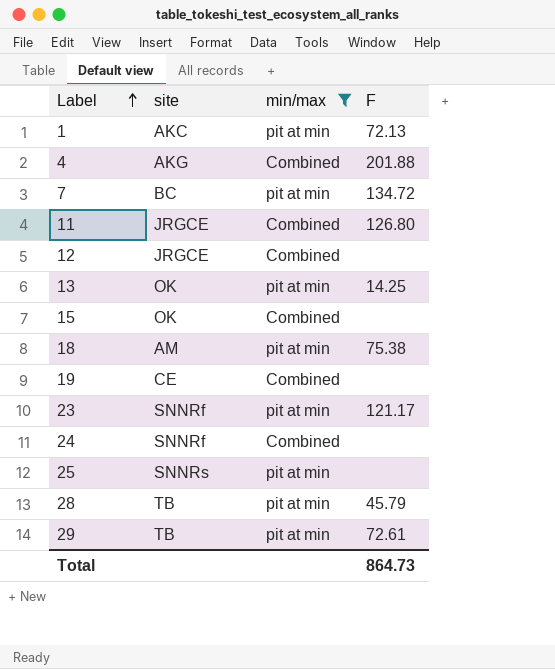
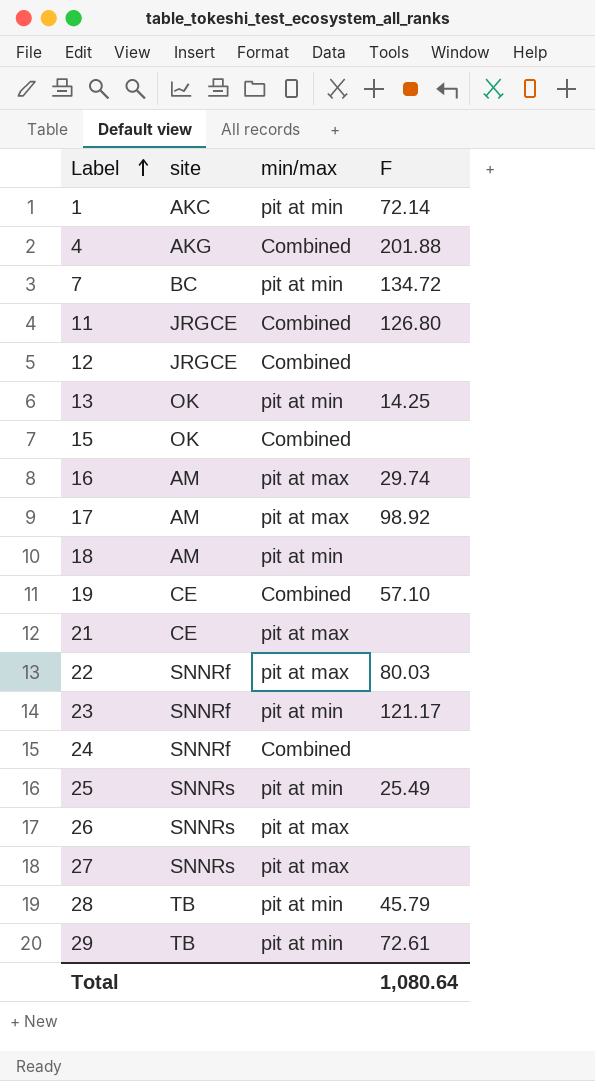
filter: min/max != pit at max -> none
1 | F: 72.13 -> 72.14
18 | F: 75.38 -> none
19 | F: none -> 57.10
25 | F: none -> 25.49
Total | F: 864.73 -> 1,080.64

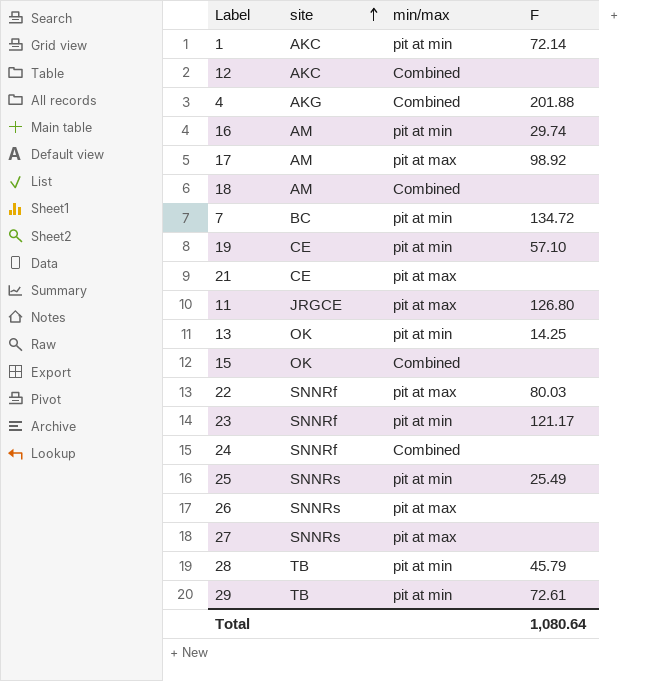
row order: Label ascending -> site ascending
12 | site: JRGCE -> AKC
16 | min/max: pit at max -> pit at min
18 | min/max: pit at min -> Combined
19 | min/max: Combined -> pit at min
11 | min/max: Combined -> pit at max

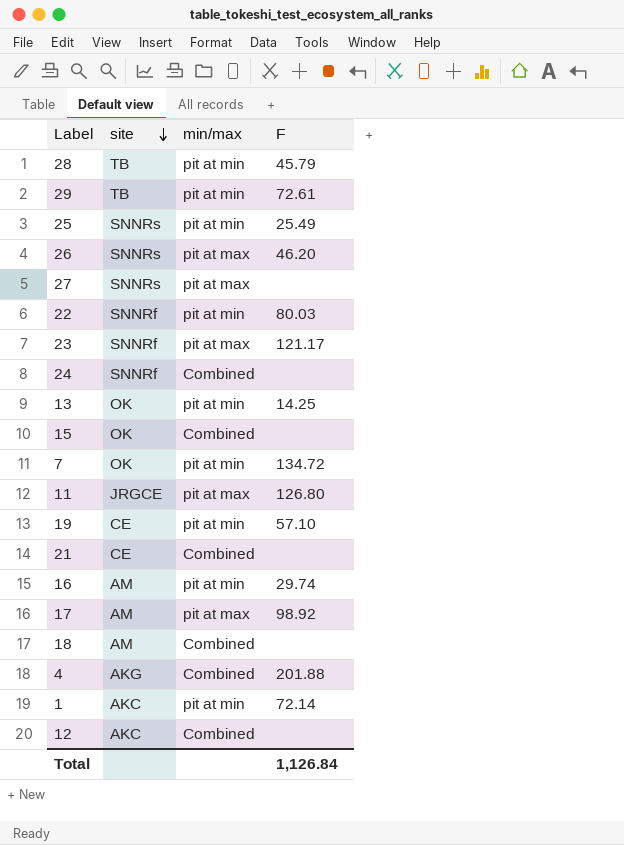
row order: site ascending -> site descending
26 | F: none -> 46.20
22 | min/max: pit at max -> pit at min
23 | min/max: pit at min -> pit at max
7 | site: BC -> OK
21 | min/max: pit at max -> Combined
Total | F: 1,080.64 -> 1,126.84

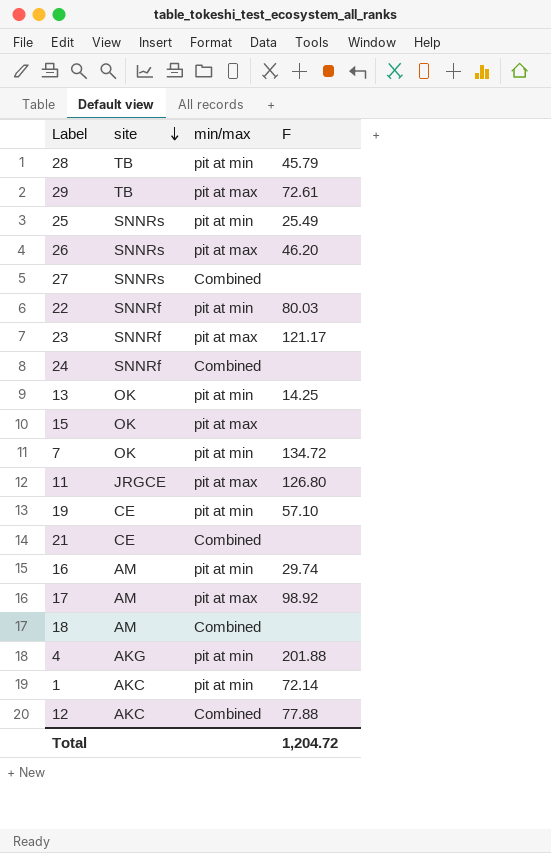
29 | min/max: pit at min -> pit at max
27 | min/max: pit at max -> Combined
15 | min/max: Combined -> pit at max
4 | min/max: Combined -> pit at min
12 | F: none -> 77.88
Total | F: 1,126.84 -> 1,204.72

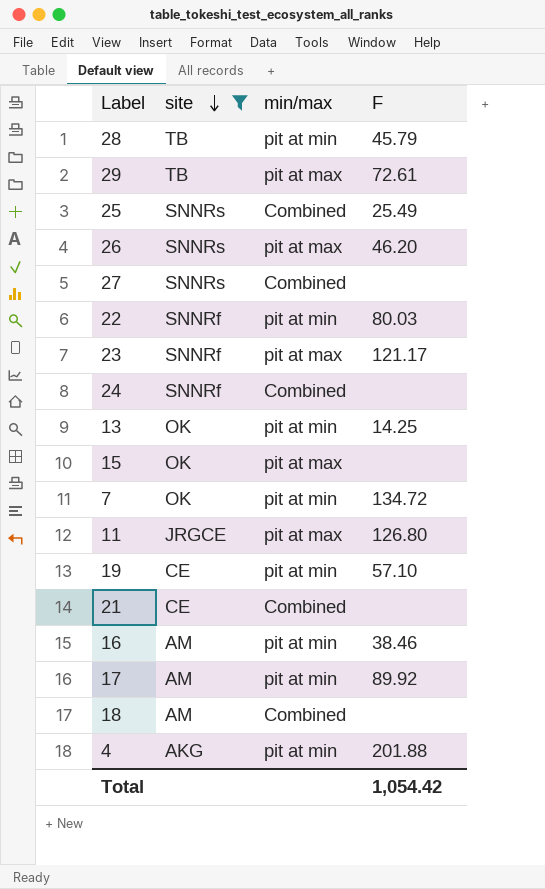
filter: none -> site != AKC
25 | min/max: pit at min -> Combined
16 | F: 29.74 -> 38.46
17 | min/max: pit at max -> pit at min
17 | F: 98.92 -> 89.92
Total | F: 1,204.72 -> 1,054.42

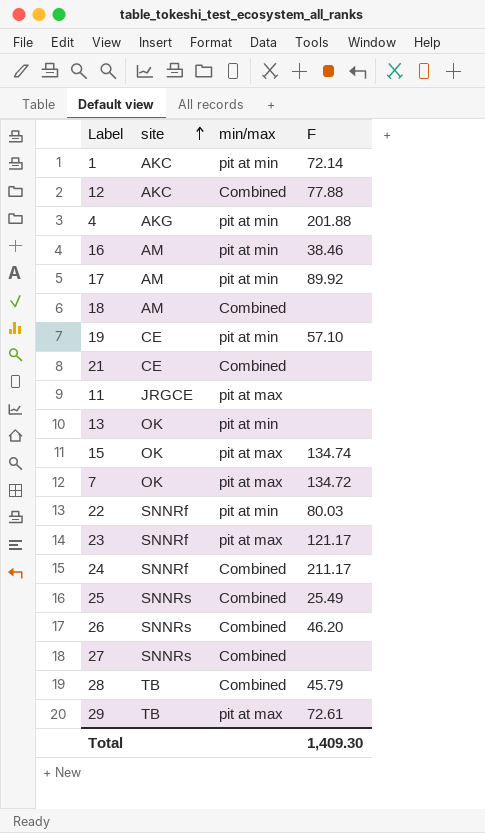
filter: site != AKC -> none
row order: site descending -> site ascending
11 | F: 126.80 -> none
13 | F: 14.25 -> none
15 | F: none -> 134.74
7 | min/max: pit at min -> pit at max
24 | F: none -> 211.17
26 | min/max: pit at max -> Combined
28 | min/max: pit at min -> Combined
Total | F: 1,054.42 -> 1,409.30

